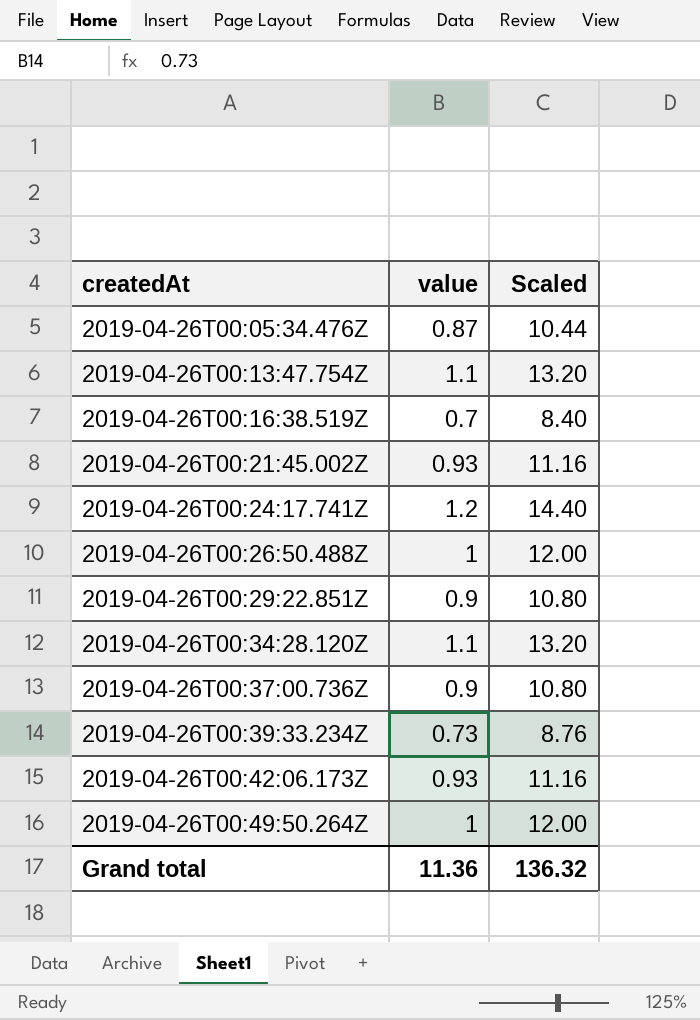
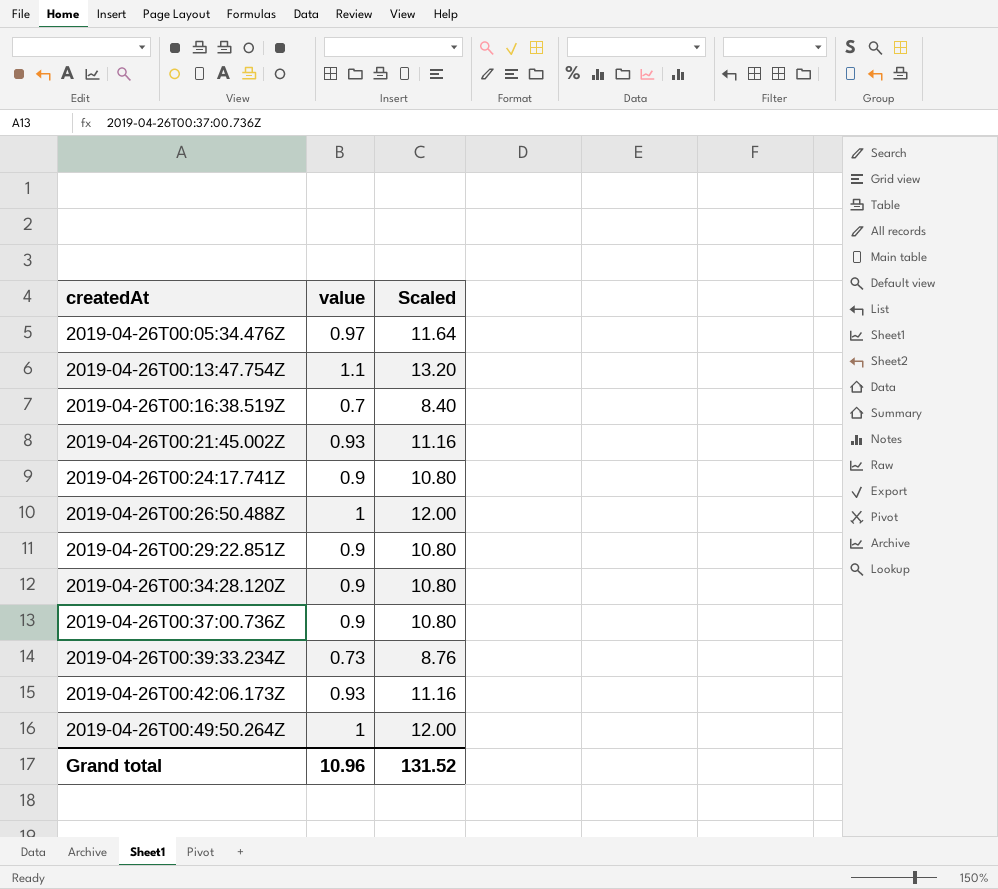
2019-04-26T00:05:34.476Z | value: 0.87 -> 0.97
2019-04-26T00:05:34.476Z | Scaled: 10.44 -> 11.64
2019-04-26T00:24:17.741Z | value: 1.2 -> 0.9
2019-04-26T00:24:17.741Z | Scaled: 14.40 -> 10.80
2019-04-26T00:34:28.120Z | value: 1.1 -> 0.9
2019-04-26T00:34:28.120Z | Scaled: 13.20 -> 10.80
Grand total | value: 11.36 -> 10.96
Grand total | Scaled: 136.32 -> 131.52

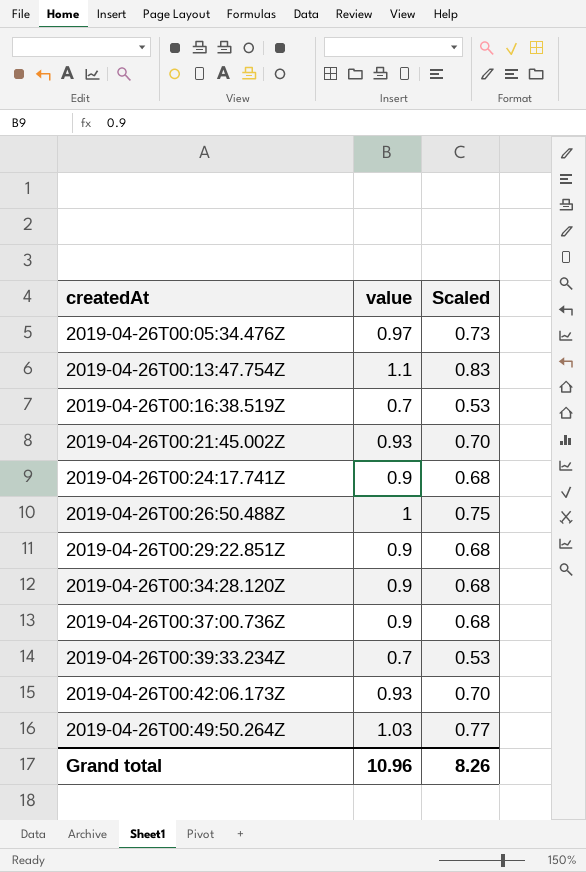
column Scaled | formula: [value] * 12 -> [value] * 0.75
2019-04-26T00:39:33.234Z | value: 0.73 -> 0.7
2019-04-26T00:49:50.264Z | value: 1 -> 1.03
Grand total | Scaled: 131.52 -> 8.26

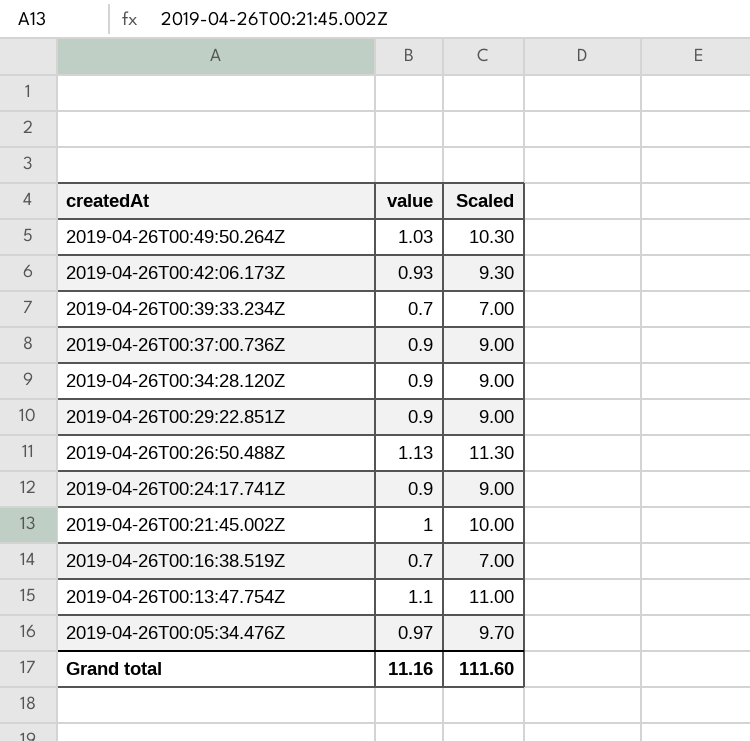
row order: createdAt ascending -> createdAt descending
column Scaled | formula: [value] * 0.75 -> [value] * 10
2019-04-26T00:26:50.488Z | value: 1 -> 1.13
2019-04-26T00:21:45.002Z | value: 0.93 -> 1
Grand total | value: 10.96 -> 11.16
Grand total | Scaled: 8.26 -> 111.60

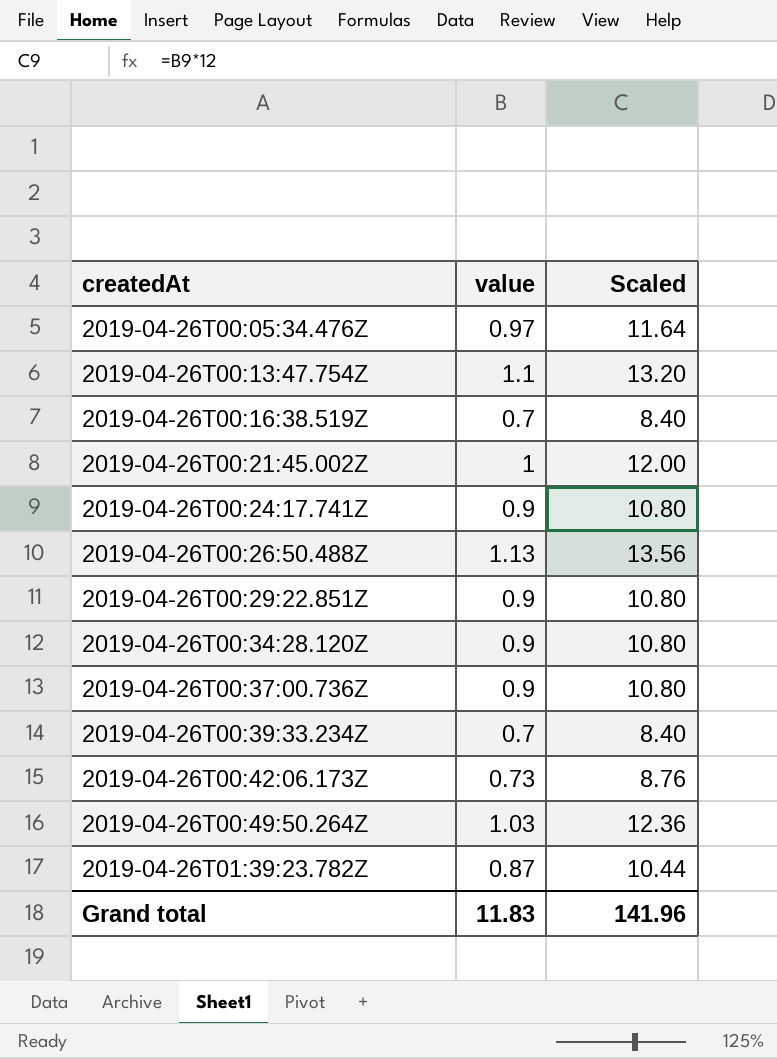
row order: createdAt descending -> createdAt ascending
column Scaled | formula: [value] * 10 -> [value] * 12
2019-04-26T00:42:06.173Z | value: 0.93 -> 0.73
row 2019-04-26T01:39:23.782Z: none -> 0.87 | 10.44
Grand total | value: 11.16 -> 11.83
Grand total | Scaled: 111.60 -> 141.96

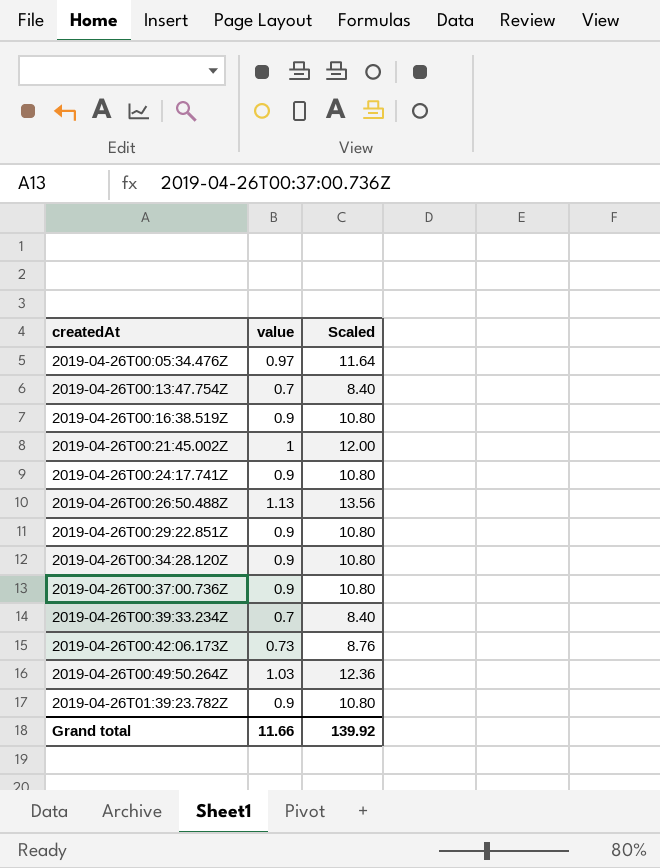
2019-04-26T00:13:47.754Z | value: 1.1 -> 0.7
2019-04-26T00:13:47.754Z | Scaled: 13.20 -> 8.40
2019-04-26T00:16:38.519Z | value: 0.7 -> 0.9
2019-04-26T00:16:38.519Z | Scaled: 8.40 -> 10.80
2019-04-26T01:39:23.782Z | value: 0.87 -> 0.9
2019-04-26T01:39:23.782Z | Scaled: 10.44 -> 10.80
Grand total | value: 11.83 -> 11.66
Grand total | Scaled: 141.96 -> 139.92

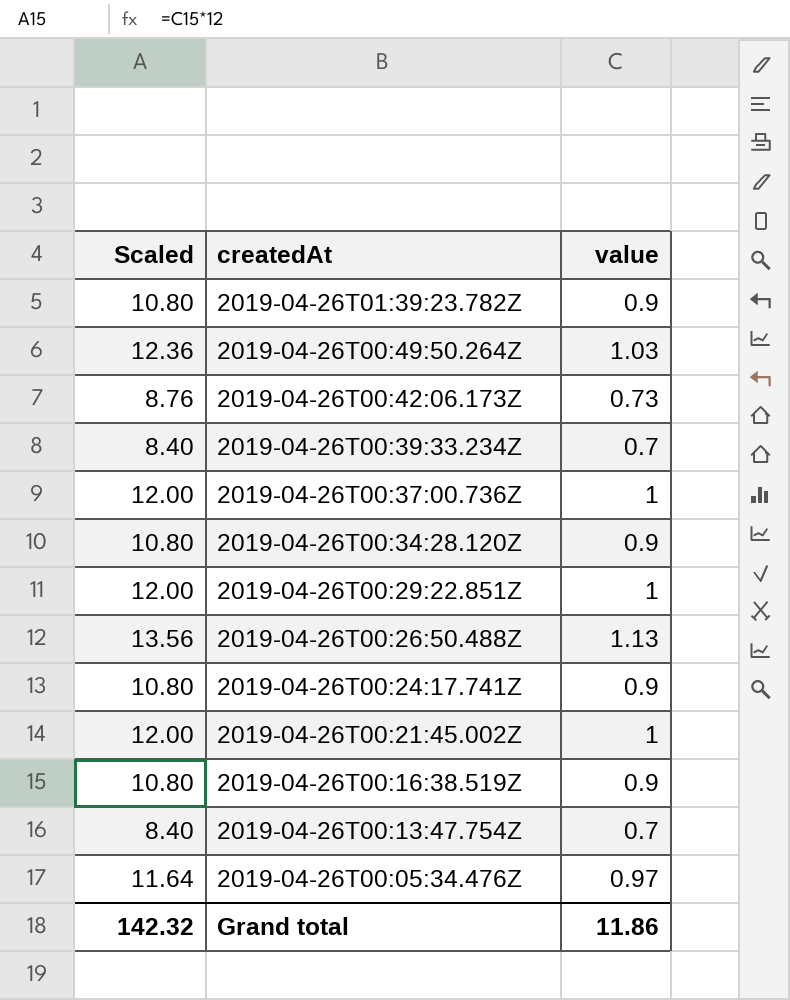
row order: createdAt ascending -> createdAt descending
column Scaled | position: 3 -> 1
2019-04-26T00:37:00.736Z | Scaled: 10.80 -> 12.00
2019-04-26T00:37:00.736Z | value: 0.9 -> 1
2019-04-26T00:29:22.851Z | Scaled: 10.80 -> 12.00
2019-04-26T00:29:22.851Z | value: 0.9 -> 1
Grand total | Scaled: 139.92 -> 142.32
Grand total | value: 11.66 -> 11.86

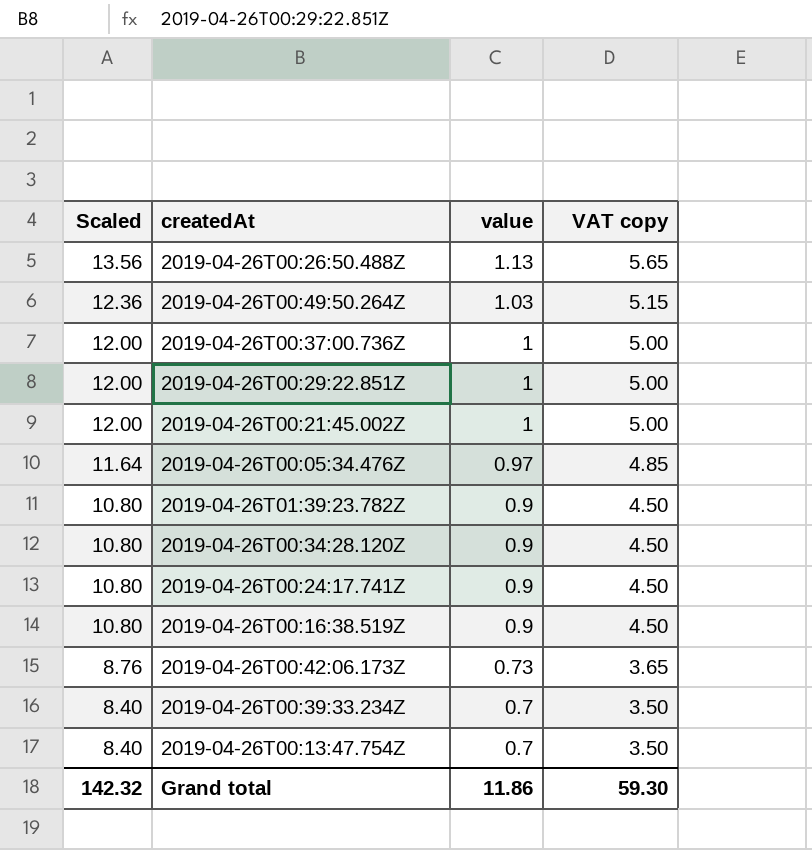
row order: createdAt descending -> Scaled descending
column VAT copy | formula: none -> [value] * 5

